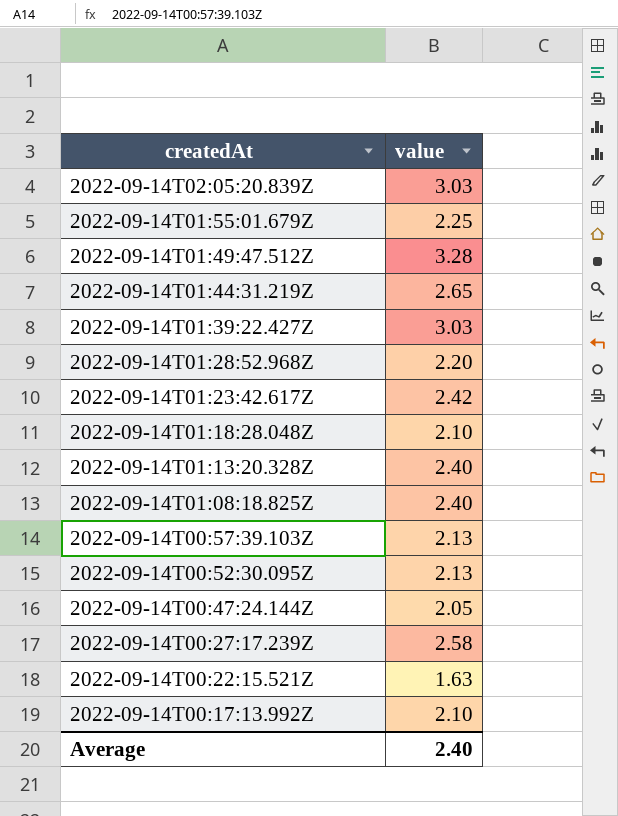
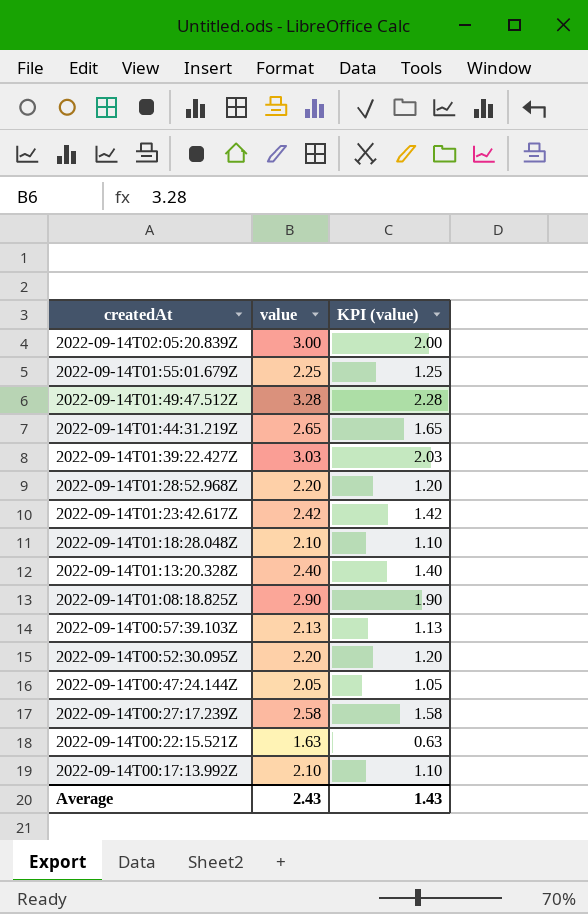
column KPI (value) | formula: none -> [value] - 1
2022-09-14T02:05:20.839Z | value: 3.03 -> 3.00
2022-09-14T01:08:18.825Z | value: 2.40 -> 2.90
2022-09-14T00:52:30.095Z | value: 2.13 -> 2.20
Average | value: 2.40 -> 2.43

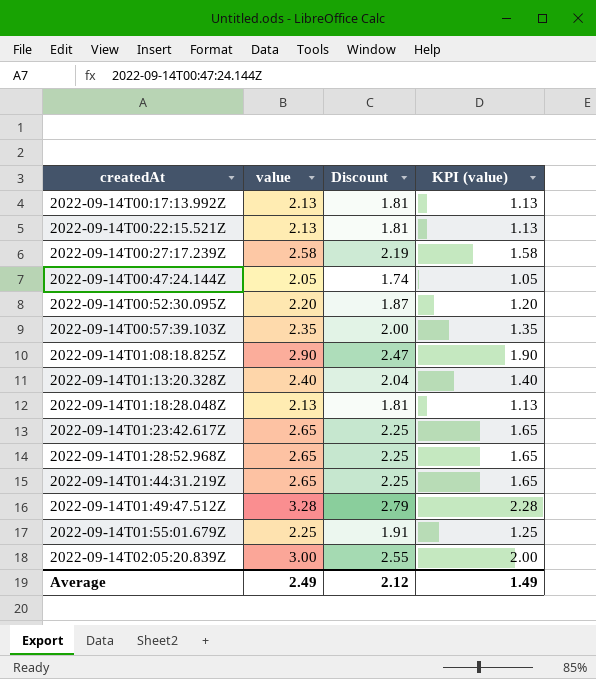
row order: createdAt descending -> createdAt ascending
column Discount | formula: none -> [value] * 0.85
row 2022-09-14T01:39:22.427Z: 3.03 | 2.03 -> none
2022-09-14T00:17:13.992Z | value: 2.10 -> 2.13
2022-09-14T00:17:13.992Z | KPI (value): 1.10 -> 1.13
2022-09-14T00:22:15.521Z | value: 1.63 -> 2.13
2022-09-14T00:22:15.521Z | KPI (value): 0.63 -> 1.13
2022-09-14T00:57:39.103Z | value: 2.13 -> 2.35
2022-09-14T00:57:39.103Z | KPI (value): 1.13 -> 1.35
2022-09-14T01:18:28.048Z | value: 2.10 -> 2.13
2022-09-14T01:18:28.048Z | KPI (value): 1.10 -> 1.13
2022-09-14T01:23:42.617Z | value: 2.42 -> 2.65
2022-09-14T01:23:42.617Z | KPI (value): 1.42 -> 1.65
2022-09-14T01:28:52.968Z | value: 2.20 -> 2.65
2022-09-14T01:28:52.968Z | KPI (value): 1.20 -> 1.65
Average | value: 2.43 -> 2.49
Average | KPI (value): 1.43 -> 1.49

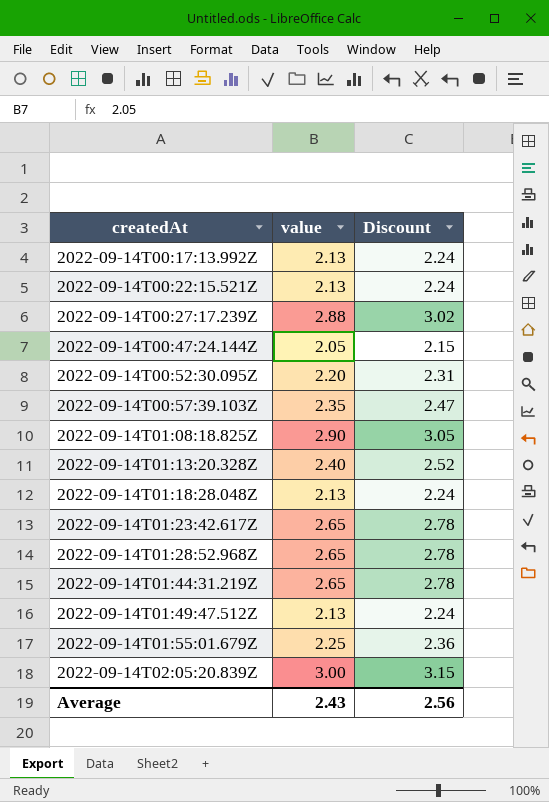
column KPI (value) | formula: [value] - 1 -> none
column Discount | formula: [value] * 0.85 -> [value] * 1.05
2022-09-14T00:27:17.239Z | value: 2.58 -> 2.88
2022-09-14T01:49:47.512Z | value: 3.28 -> 2.13
Average | value: 2.49 -> 2.43
Average | Discount: 2.12 -> 2.56

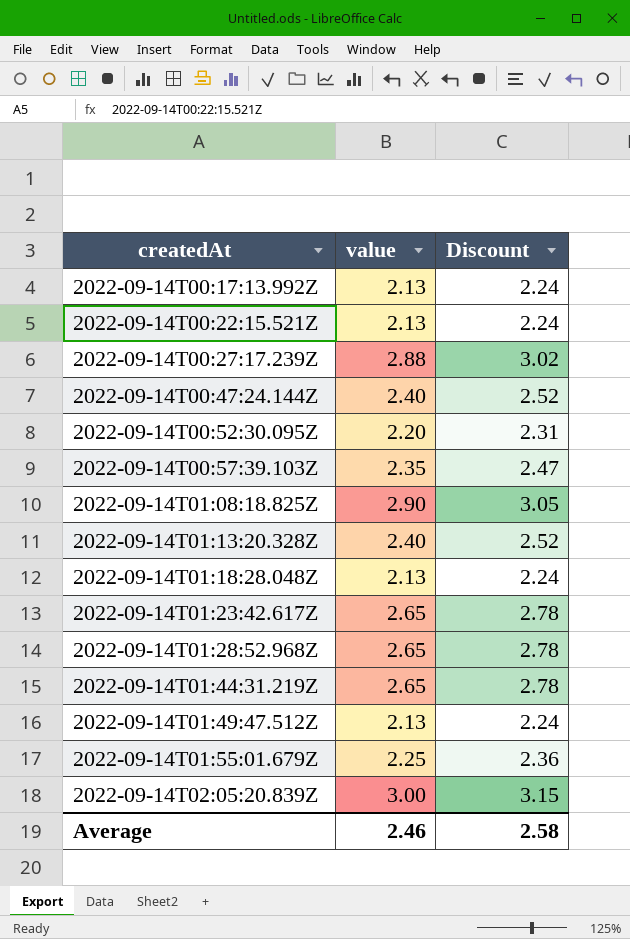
2022-09-14T00:47:24.144Z | value: 2.05 -> 2.40
2022-09-14T00:47:24.144Z | Discount: 2.15 -> 2.52
Average | value: 2.43 -> 2.46
Average | Discount: 2.56 -> 2.58

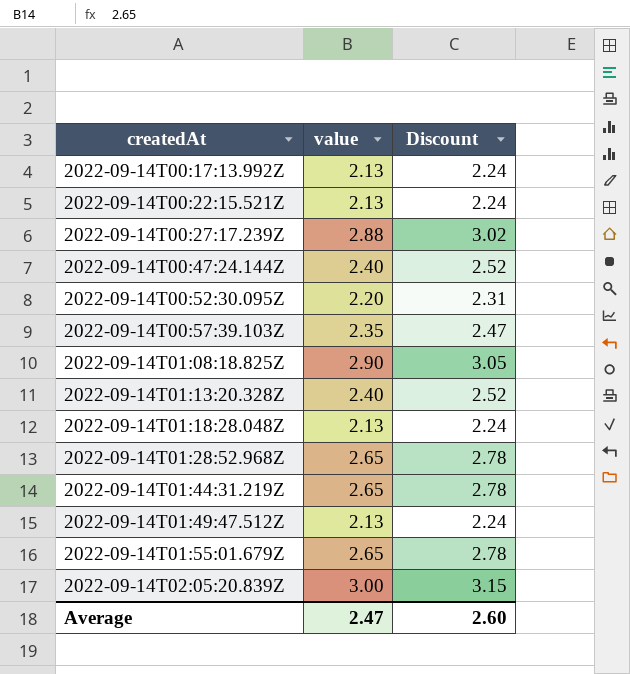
row 2022-09-14T01:23:42.617Z: 2.65 | 2.78 -> none
2022-09-14T01:55:01.679Z | value: 2.25 -> 2.65
2022-09-14T01:55:01.679Z | Discount: 2.36 -> 2.78
Average | value: 2.46 -> 2.47
Average | Discount: 2.58 -> 2.60

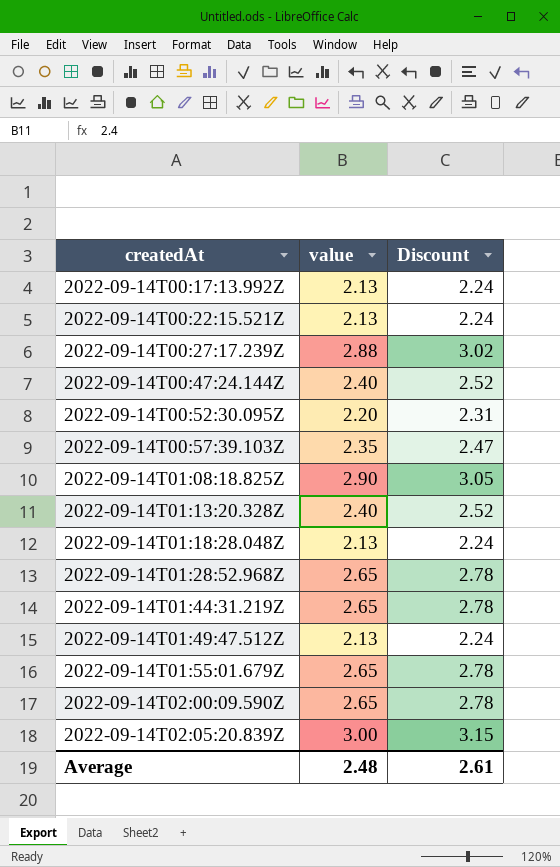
row 2022-09-14T02:00:09.590Z: none -> 2.65 | 2.78
Average | value: 2.47 -> 2.48
Average | Discount: 2.60 -> 2.61

